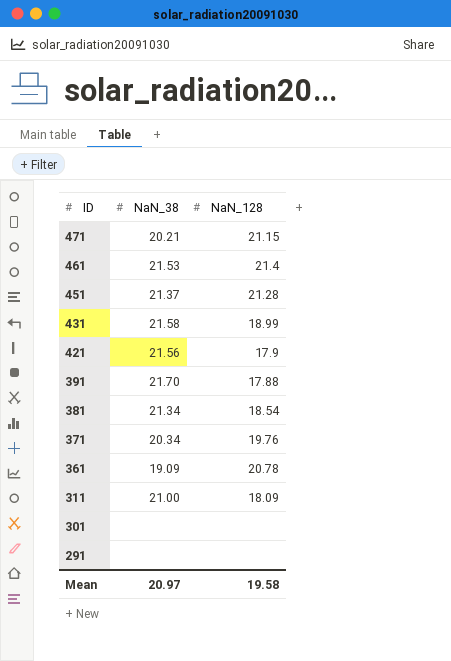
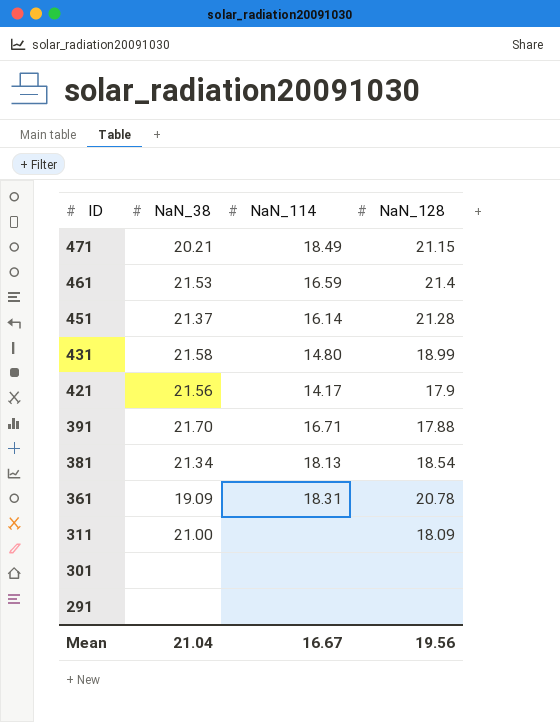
column NaN_114 | position: none -> 3
row 371: 20.34 | 19.76 -> none
Mean | NaN_38: 20.97 -> 21.04
Mean | NaN_128: 19.58 -> 19.56

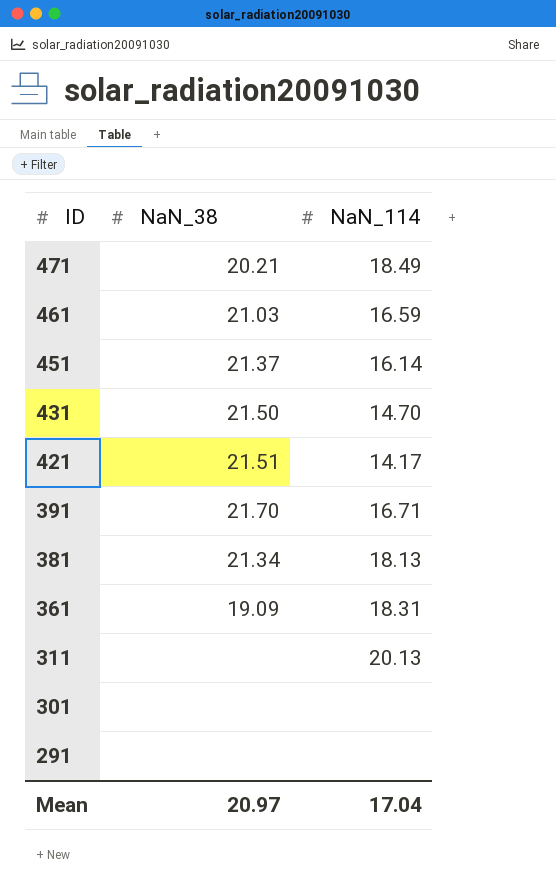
column NaN_128 | position: 4 -> none
461 | NaN_38: 21.53 -> 21.03
431 | NaN_38: 21.58 -> 21.50
431 | NaN_114: 14.80 -> 14.70
421 | NaN_38: 21.56 -> 21.51
311 | NaN_38: 21.00 -> none
311 | NaN_114: none -> 20.13
Mean | NaN_38: 21.04 -> 20.97
Mean | NaN_114: 16.67 -> 17.04

